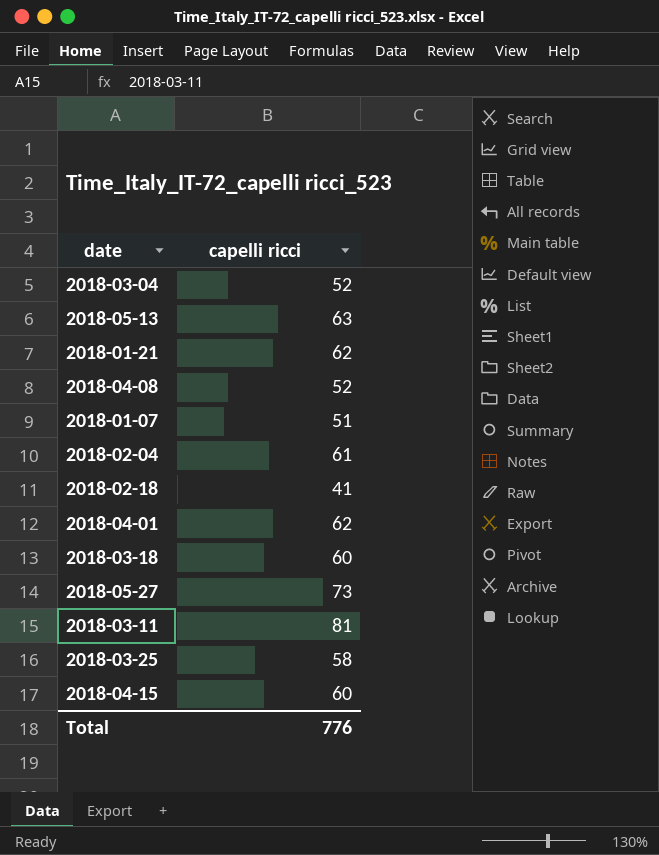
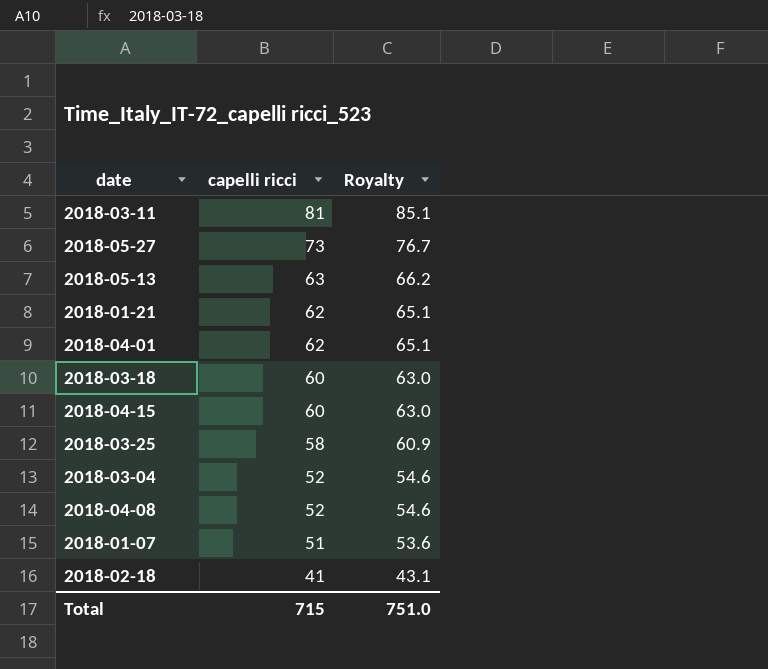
row order: none -> capelli ricci descending
column Royalty | formula: none -> [capelli ricci] * 1.05
row 2018-02-04: 61 -> none
Total | capelli ricci: 776 -> 715

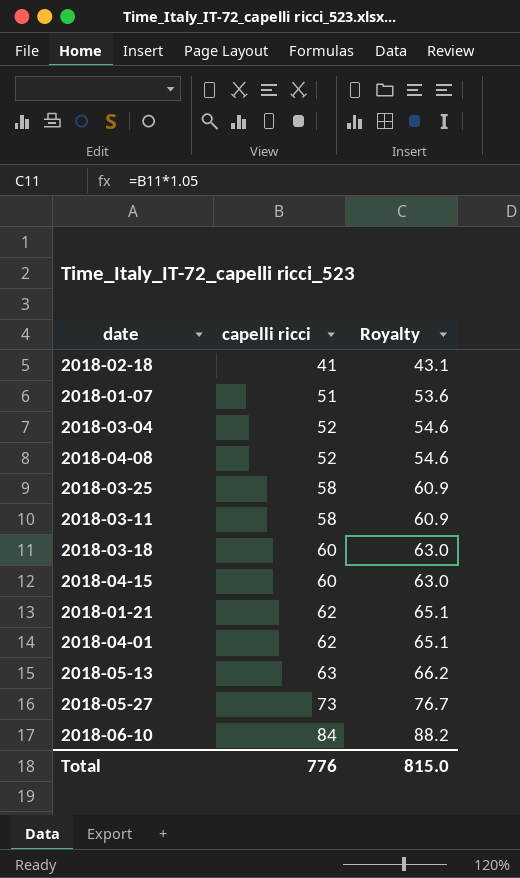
row order: capelli ricci descending -> capelli ricci ascending
2018-03-11 | capelli ricci: 81 -> 58
2018-03-11 | Royalty: 85.1 -> 60.9
row 2018-06-10: none -> 84 | 88.2
Total | capelli ricci: 715 -> 776
Total | Royalty: 751.0 -> 815.0

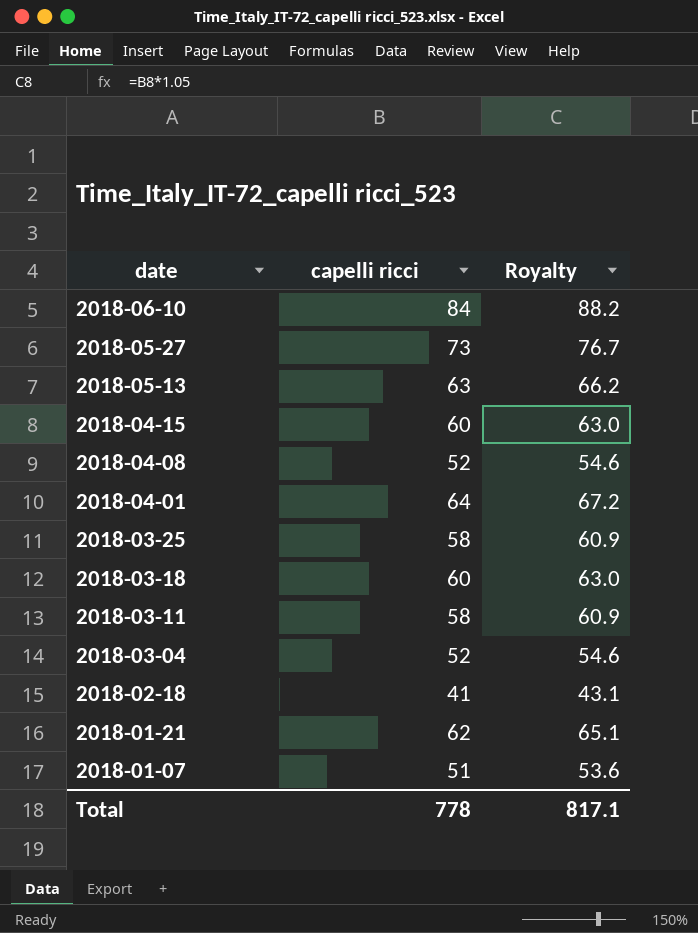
row order: capelli ricci ascending -> date descending
2018-04-01 | capelli ricci: 62 -> 64
2018-04-01 | Royalty: 65.1 -> 67.2
Total | capelli ricci: 776 -> 778
Total | Royalty: 815.0 -> 817.1

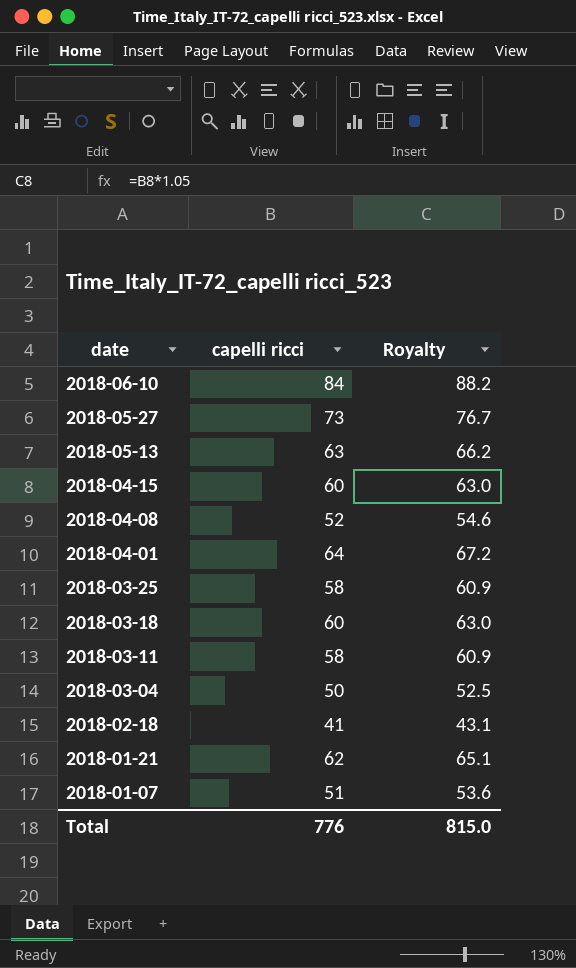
2018-03-04 | capelli ricci: 52 -> 50
2018-03-04 | Royalty: 54.6 -> 52.5
Total | capelli ricci: 778 -> 776
Total | Royalty: 817.1 -> 815.0

